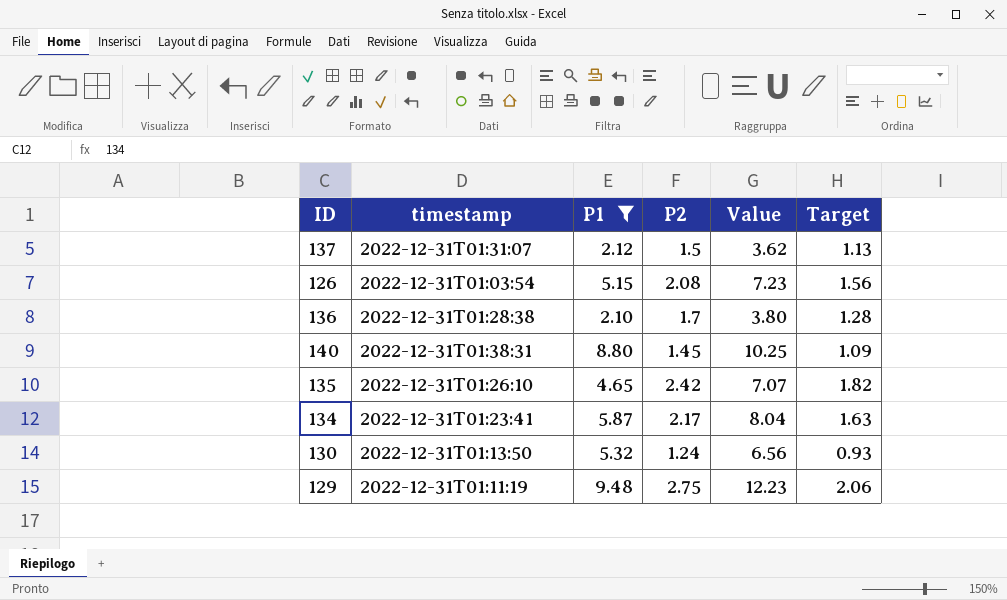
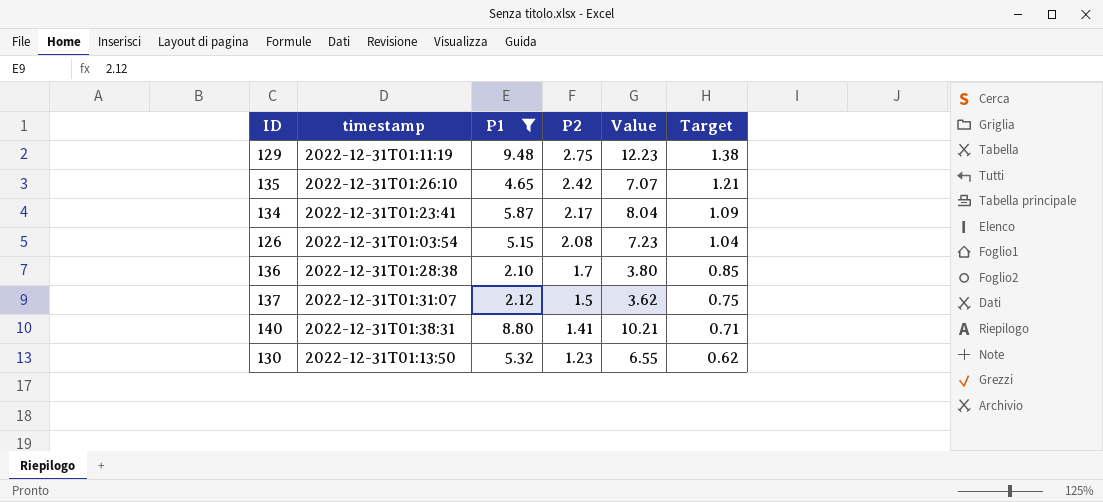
row order: none -> P2 descending
column Target | formula: [P2] * 0.75 -> [P2] * 0.5
140 | P2: 1.45 -> 1.41
140 | Value: 10.25 -> 10.21
130 | P2: 1.24 -> 1.23
130 | Value: 6.56 -> 6.55

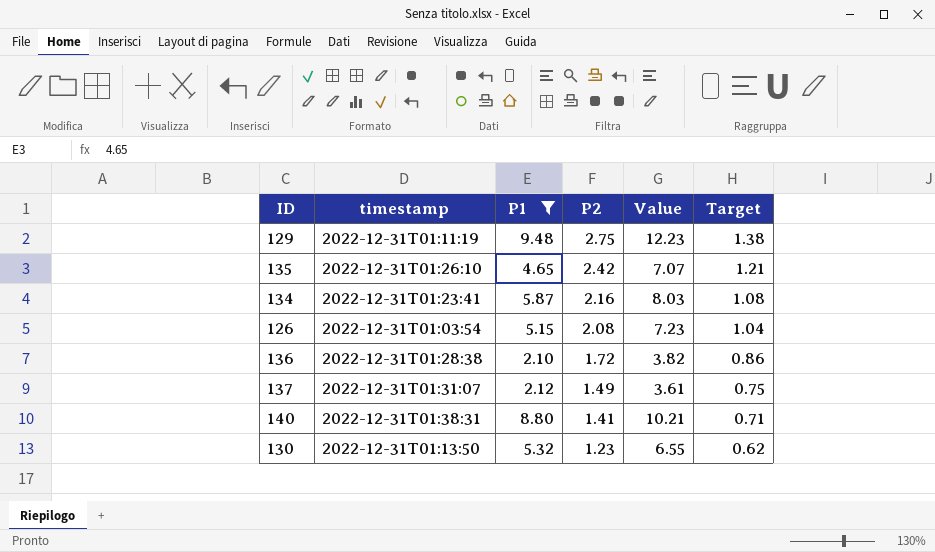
134 | P2: 2.17 -> 2.16
134 | Value: 8.04 -> 8.03
134 | Target: 1.09 -> 1.08
136 | P2: 1.7 -> 1.72
136 | Value: 3.80 -> 3.82
136 | Target: 0.85 -> 0.86
137 | P2: 1.5 -> 1.49
137 | Value: 3.62 -> 3.61

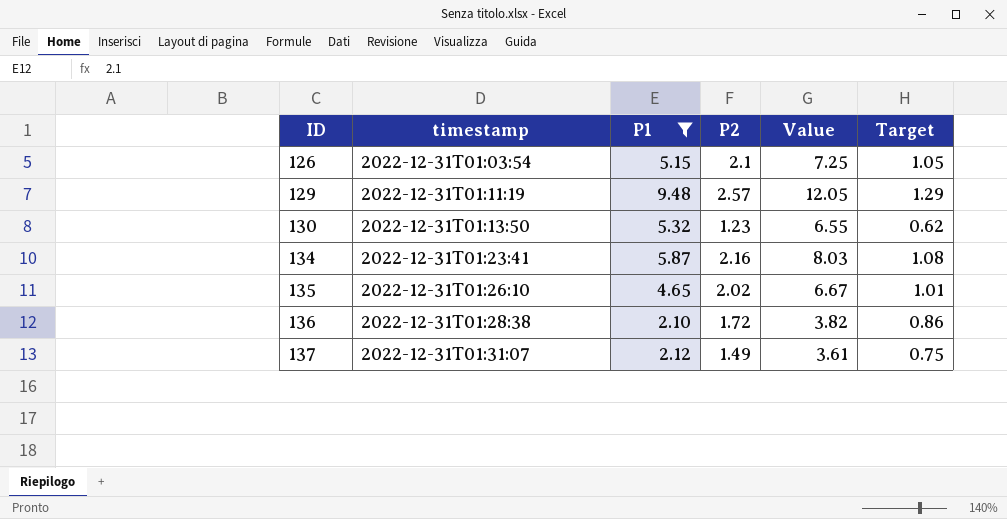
row order: P2 descending -> ID ascending
row 140: 2022-12-31T01:38:31 | 8.80 | 1.41 | 10.21 | 0.71 -> none
126 | P2: 2.08 -> 2.1
126 | Value: 7.23 -> 7.25
126 | Target: 1.04 -> 1.05
129 | P2: 2.75 -> 2.57
129 | Value: 12.23 -> 12.05
129 | Target: 1.38 -> 1.29
135 | P2: 2.42 -> 2.02
135 | Value: 7.07 -> 6.67
135 | Target: 1.21 -> 1.01

